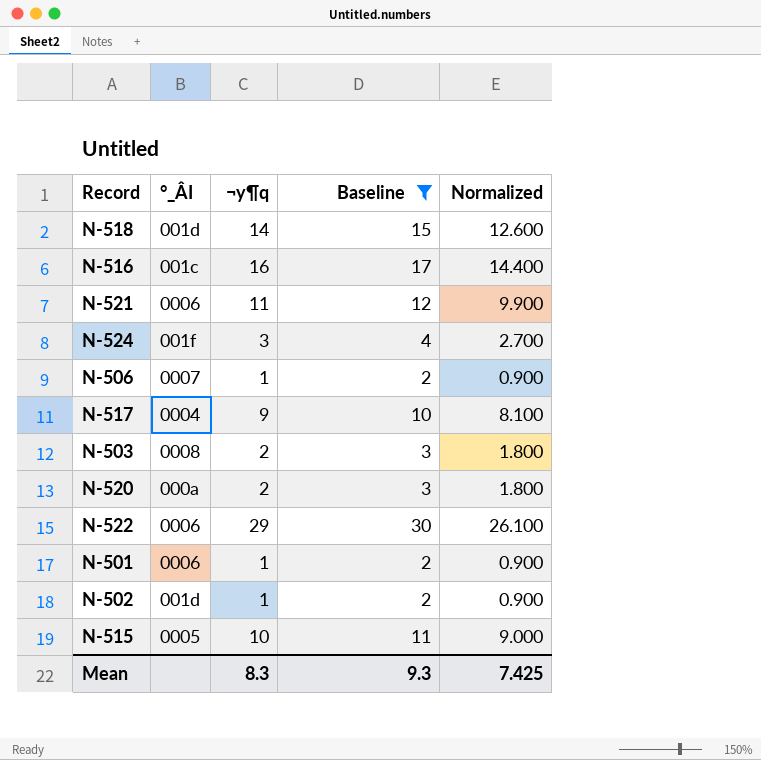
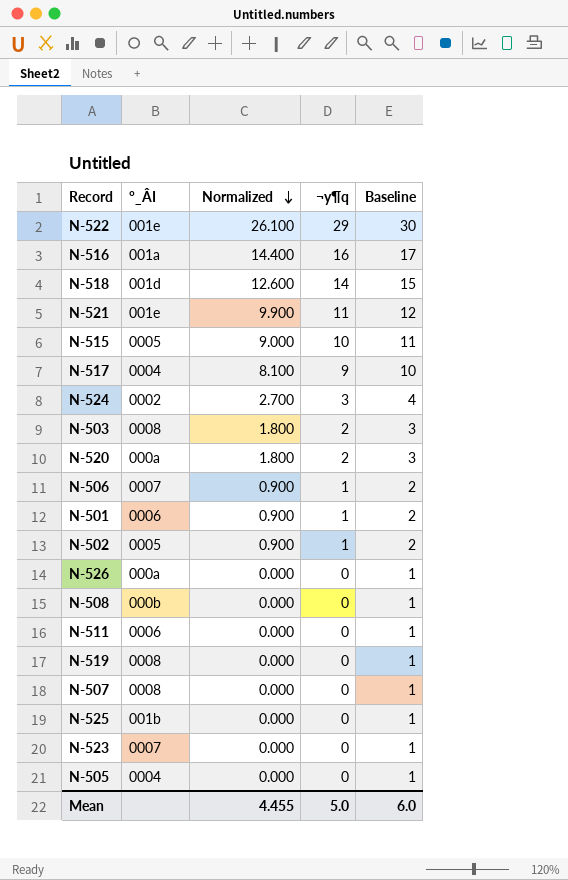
filter: Baseline != 1 -> none
row order: none -> Normalized descending
column Normalized | position: 5 -> 3
N-522 | °_ÂI: 0006 -> 001e
N-516 | °_ÂI: 001c -> 001a
N-521 | °_ÂI: 0006 -> 001e
N-524 | °_ÂI: 001f -> 0002
N-502 | °_ÂI: 001d -> 0005
Mean | Normalized: 7.425 -> 4.455
Mean | ¬y¶q: 8.3 -> 5.0
Mean | Baseline: 9.3 -> 6.0

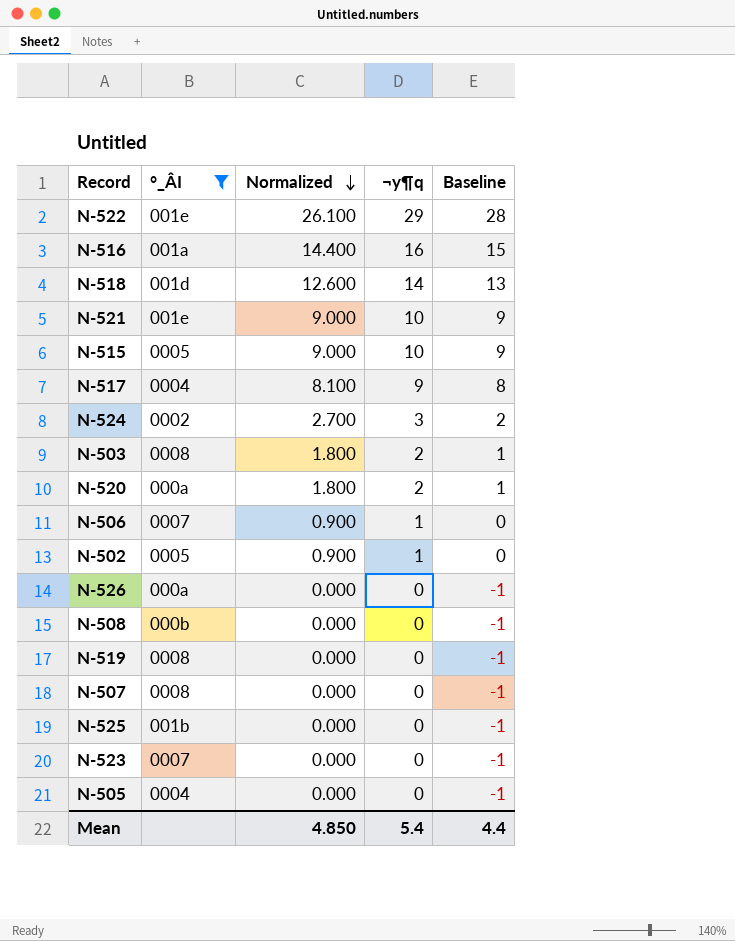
filter: none -> °_ÂI != 0006
column Baseline | formula: [¬y¶q] + 1 -> [¬y¶q] - 1
N-521 | Normalized: 9.900 -> 9.000
N-521 | ¬y¶q: 11 -> 10
Mean | Normalized: 4.455 -> 4.850
Mean | ¬y¶q: 5.0 -> 5.4
Mean | Baseline: 6.0 -> 4.4

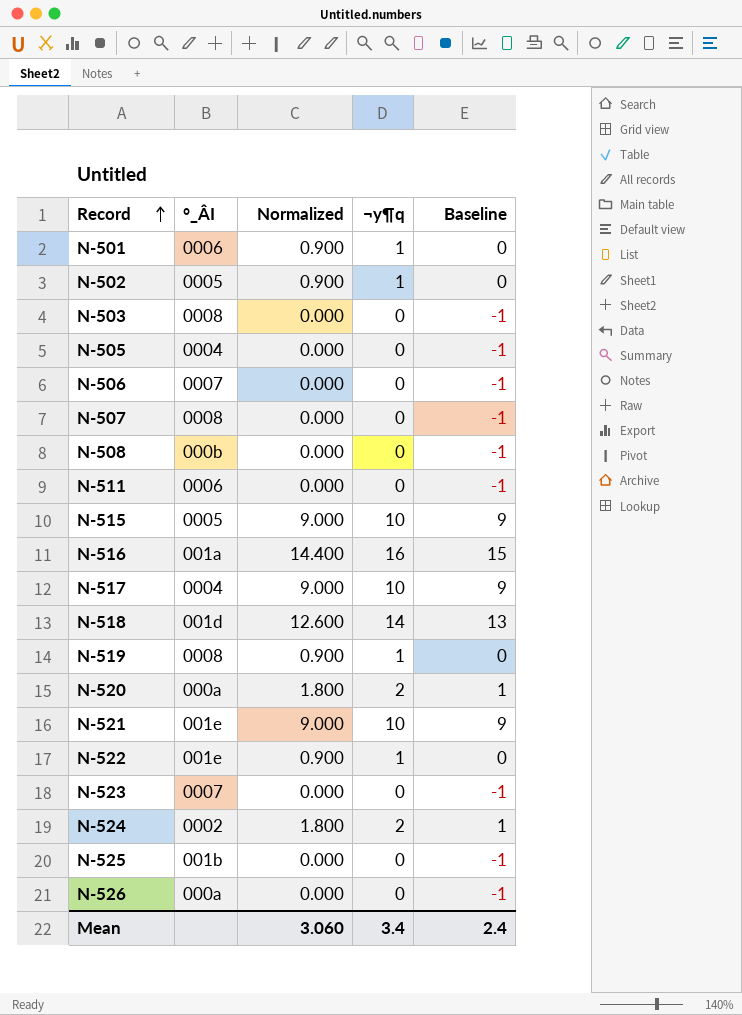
filter: °_ÂI != 0006 -> none
row order: Normalized descending -> Record ascending
N-503 | Normalized: 1.800 -> 0.000
N-503 | ¬y¶q: 2 -> 0
N-503 | Baseline: 1 -> -1
N-506 | Normalized: 0.900 -> 0.000
N-506 | ¬y¶q: 1 -> 0
N-506 | Baseline: 0 -> -1
N-517 | Normalized: 8.100 -> 9.000
N-517 | ¬y¶q: 9 -> 10
N-517 | Baseline: 8 -> 9
N-519 | Normalized: 0.000 -> 0.900
N-519 | ¬y¶q: 0 -> 1
N-519 | Baseline: -1 -> 0
N-522 | Normalized: 26.100 -> 0.900
N-522 | ¬y¶q: 29 -> 1
N-522 | Baseline: 28 -> 0
N-524 | Normalized: 2.700 -> 1.800
N-524 | ¬y¶q: 3 -> 2
N-524 | Baseline: 2 -> 1
Mean | Normalized: 4.850 -> 3.060
Mean | ¬y¶q: 5.4 -> 3.4
Mean | Baseline: 4.4 -> 2.4

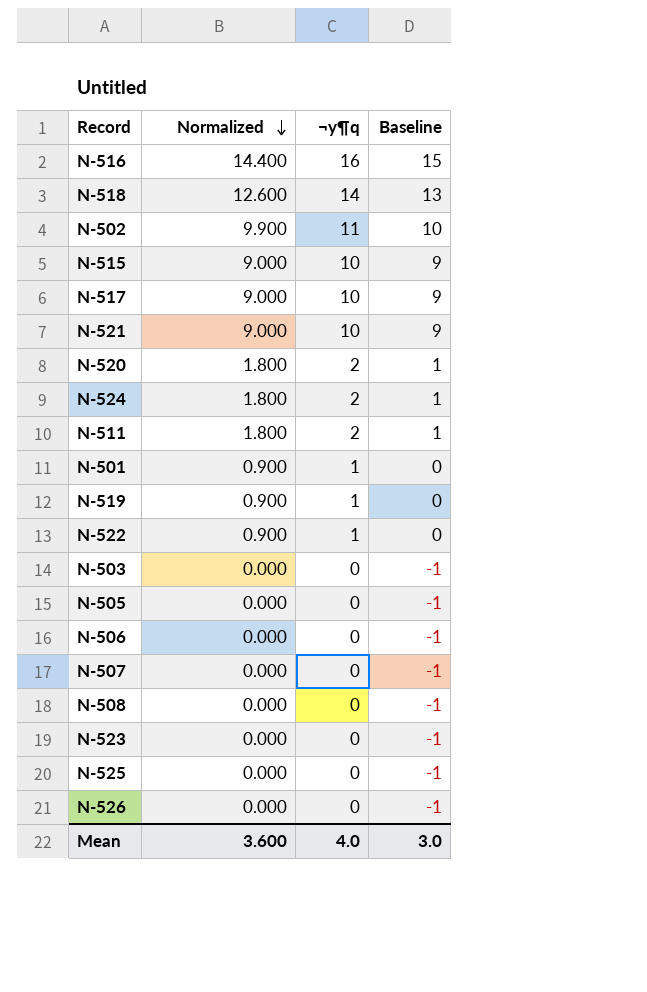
row order: Record ascending -> Normalized descending
column °_ÂI | position: 2 -> none
N-502 | Normalized: 0.900 -> 9.900
N-502 | ¬y¶q: 1 -> 11
N-502 | Baseline: 0 -> 10
N-511 | Normalized: 0.000 -> 1.800
N-511 | ¬y¶q: 0 -> 2
N-511 | Baseline: -1 -> 1
Mean | Normalized: 3.060 -> 3.600
Mean | ¬y¶q: 3.4 -> 4.0
Mean | Baseline: 2.4 -> 3.0

